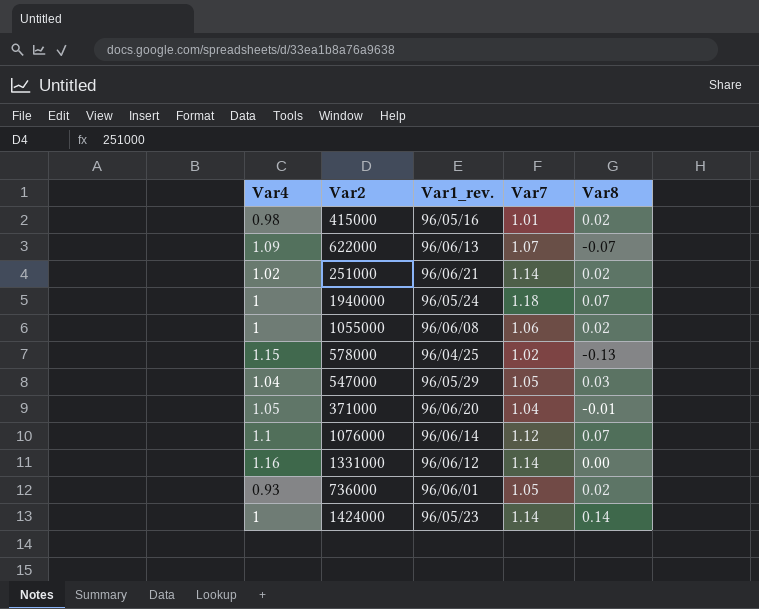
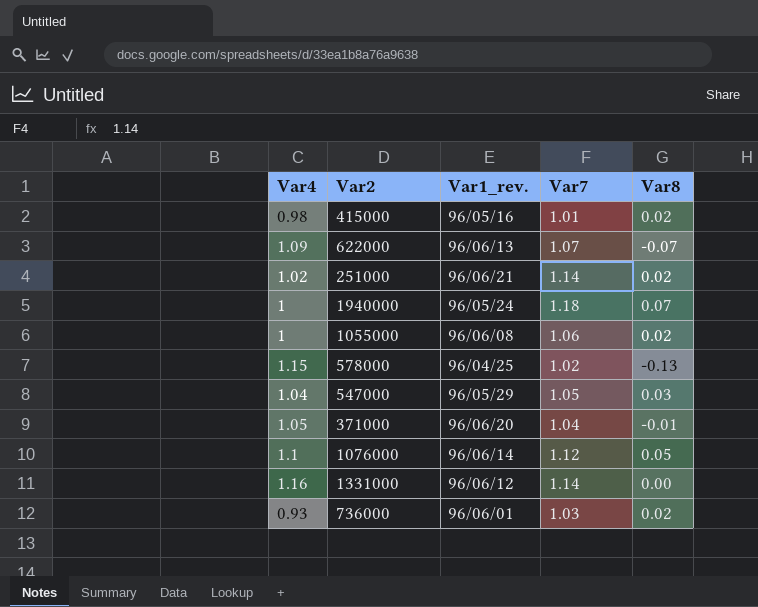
row 1424000: 1 | 96/05/23 | 1.14 | 0.14 -> none
1076000 | Var8: 0.07 -> 0.05
736000 | Var7: 1.05 -> 1.03

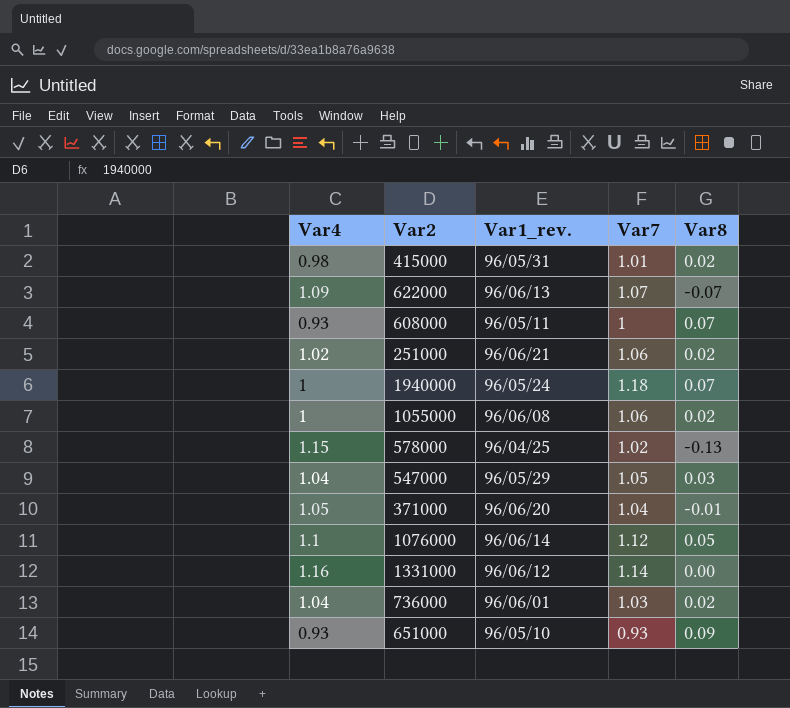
415000 | Var1_rev.: 96/05/16 -> 96/05/31
row 608000: none -> 0.93 | 96/05/11 | 1 | 0.07
251000 | Var7: 1.14 -> 1.06
736000 | Var4: 0.93 -> 1.04
row 651000: none -> 0.93 | 96/05/10 | 0.93 | 0.09

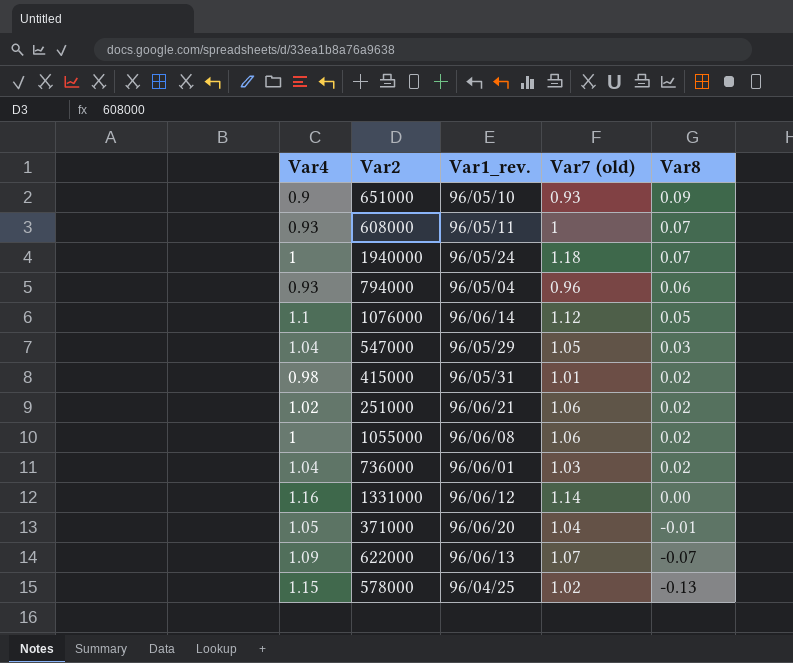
row order: none -> Var8 descending
column name: Var7 -> Var7 (old)
651000 | Var4: 0.93 -> 0.9
row 794000: none -> 0.93 | 96/05/04 | 0.96 | 0.06

